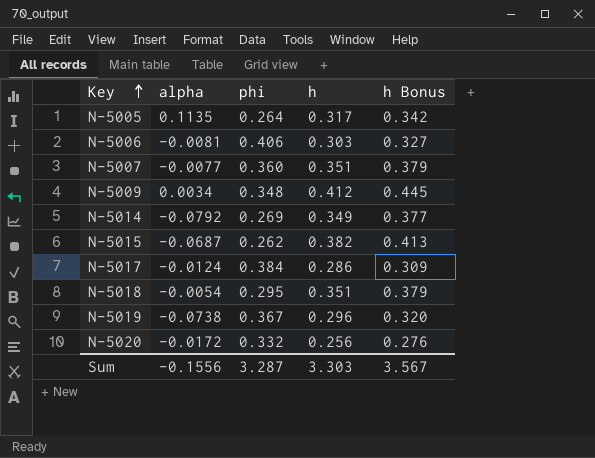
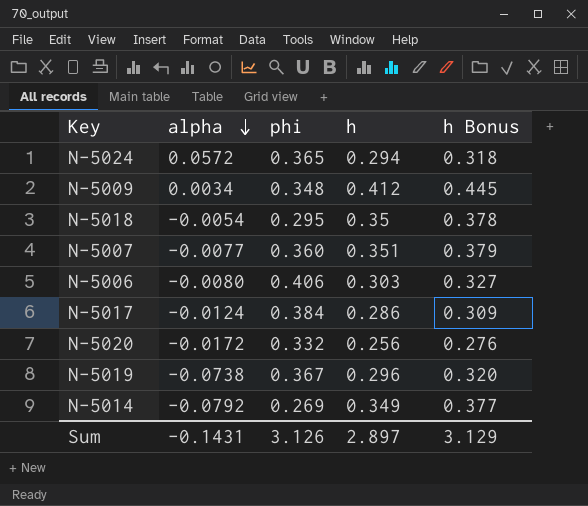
row order: Key ascending -> alpha descending
row N-5005: 0.1135 | 0.264 | 0.317 | 0.342 -> none
row N-5015: -0.0687 | 0.262 | 0.382 | 0.413 -> none
row N-5024: none -> 0.0572 | 0.365 | 0.294 | 0.318
N-5018 | h: 0.351 -> 0.35
N-5018 | h Bonus: 0.379 -> 0.378
N-5006 | alpha: -0.0081 -> -0.0080
Sum | alpha: -0.1556 -> -0.1431
Sum | phi: 3.287 -> 3.126
Sum | h: 3.303 -> 2.897
Sum | h Bonus: 3.567 -> 3.129

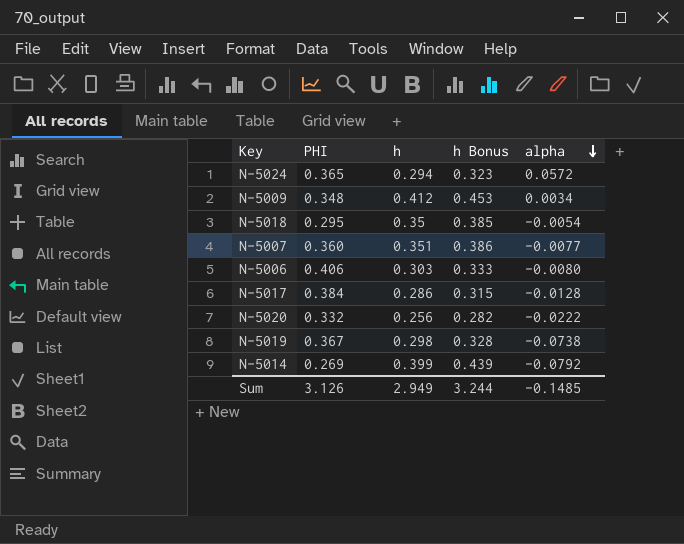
column name: phi -> PHI
column h Bonus | formula: [h] * 1.08 -> [h] * 1.1
column alpha | position: 2 -> 5
N-5017 | alpha: -0.0124 -> -0.0128
N-5020 | alpha: -0.0172 -> -0.0222
N-5019 | h: 0.296 -> 0.298
N-5014 | h: 0.349 -> 0.399
Sum | h: 2.897 -> 2.949
Sum | h Bonus: 3.129 -> 3.244
Sum | alpha: -0.1431 -> -0.1485

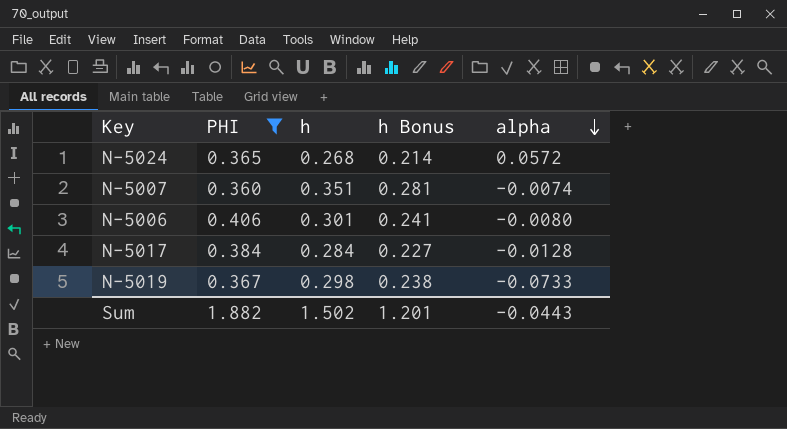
filter: none -> PHI >= 0.360
column h Bonus | formula: [h] * 1.1 -> [h] * 0.8
N-5024 | h: 0.294 -> 0.268
N-5007 | alpha: -0.0077 -> -0.0074
N-5006 | h: 0.303 -> 0.301
N-5017 | h: 0.286 -> 0.284
N-5019 | alpha: -0.0738 -> -0.0733
Sum | PHI: 3.126 -> 1.882
Sum | h: 2.949 -> 1.502
Sum | h Bonus: 3.244 -> 1.201
Sum | alpha: -0.1485 -> -0.0443

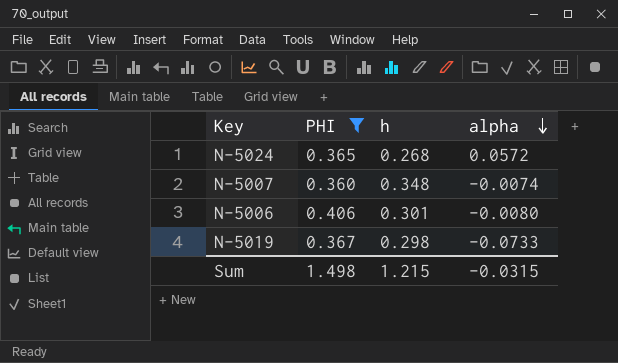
column h Bonus | formula: [h] * 0.8 -> none
row N-5017: 0.384 | 0.284 | 0.227 | -0.0128 -> none
N-5007 | h: 0.351 -> 0.348
Sum | PHI: 1.882 -> 1.498
Sum | h: 1.502 -> 1.215
Sum | alpha: -0.0443 -> -0.0315

